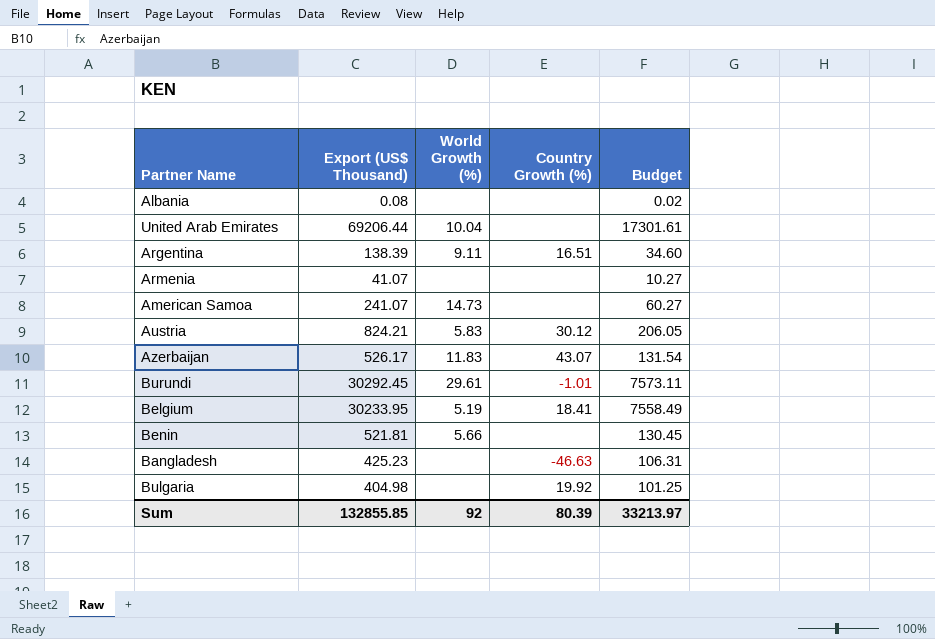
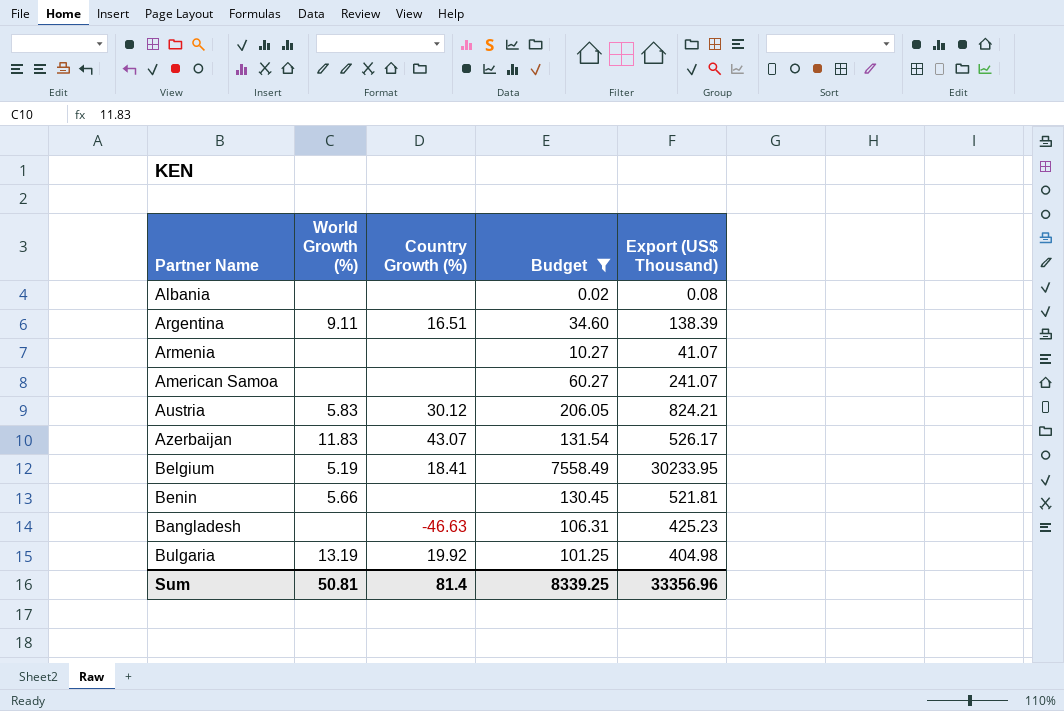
filter: none -> Budget <= 7558.49
column Export (US$ Thousand) | position: 2 -> 5
American Samoa | World Growth (%): 14.73 -> none
Bulgaria | World Growth (%): none -> 13.19
Sum | World Growth (%): 92 -> 50.81
Sum | Country Growth (%): 80.39 -> 81.4
Sum | Budget: 33213.97 -> 8339.25
Sum | Export (US$ Thousand): 132855.85 -> 33356.96

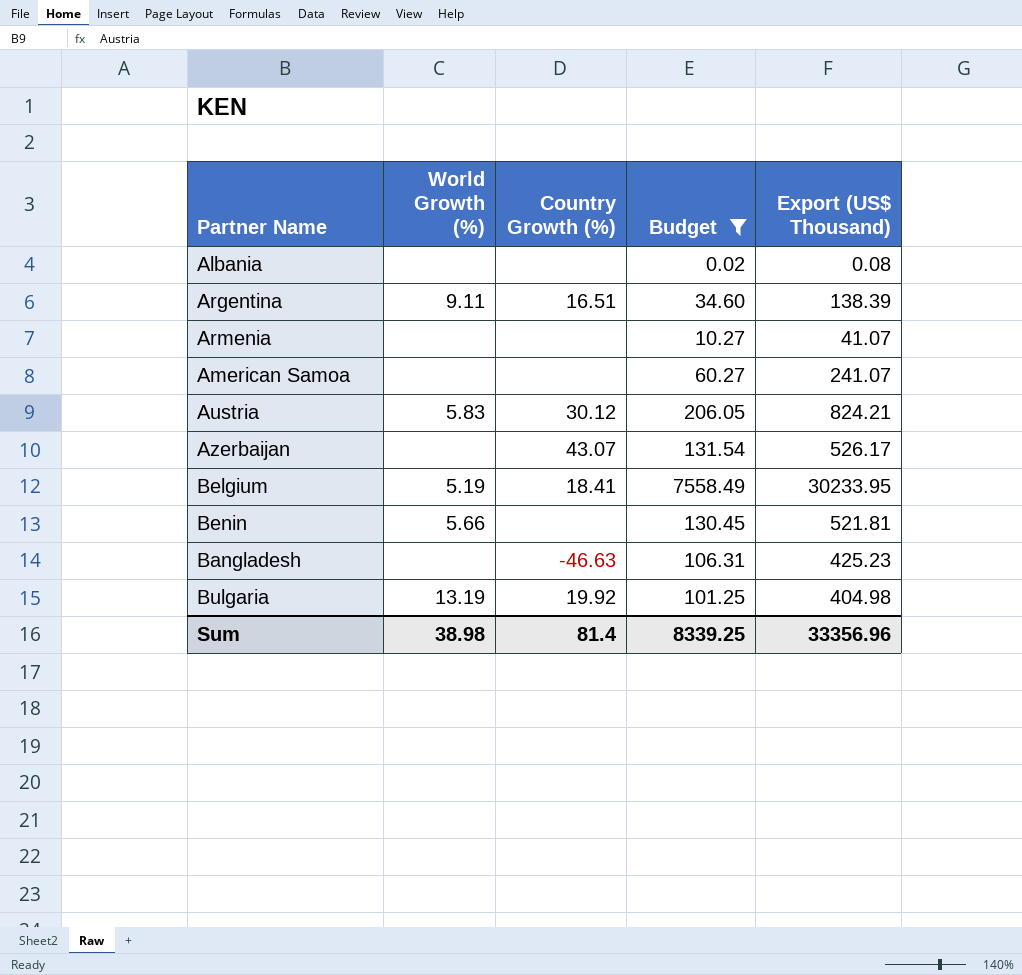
Azerbaijan | World Growth (%): 11.83 -> none
Sum | World Growth (%): 50.81 -> 38.98

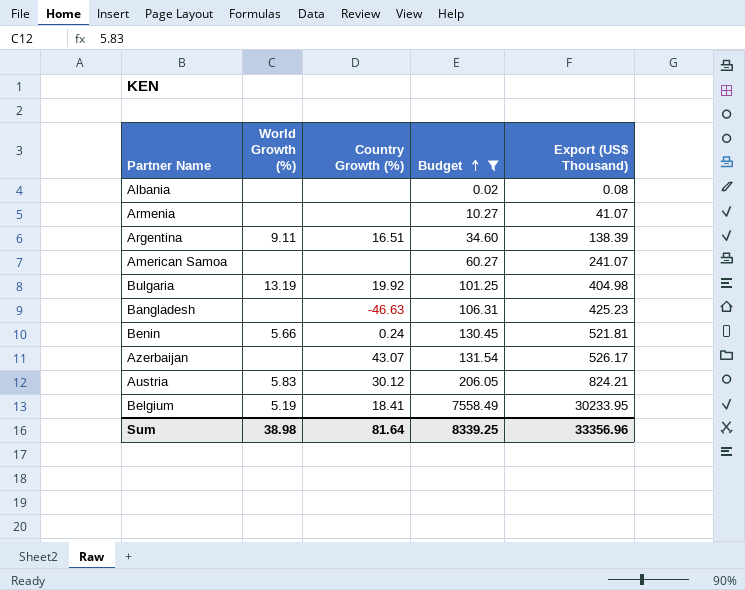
row order: none -> Budget ascending
Benin | Country Growth (%): none -> 0.24
Sum | Country Growth (%): 81.4 -> 81.64

